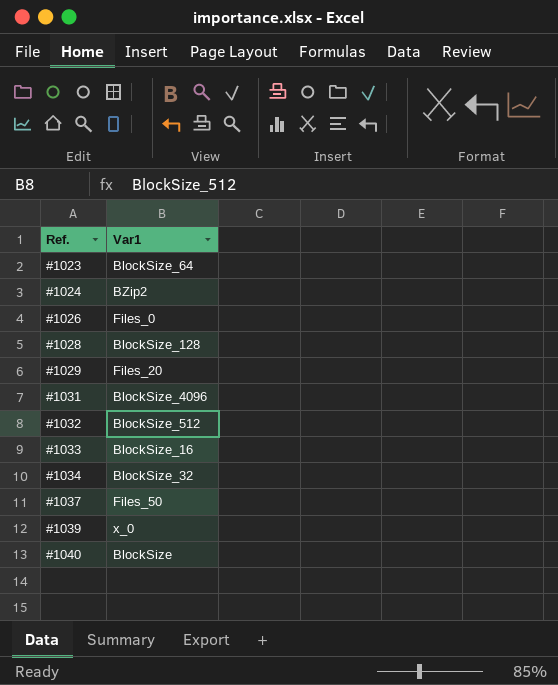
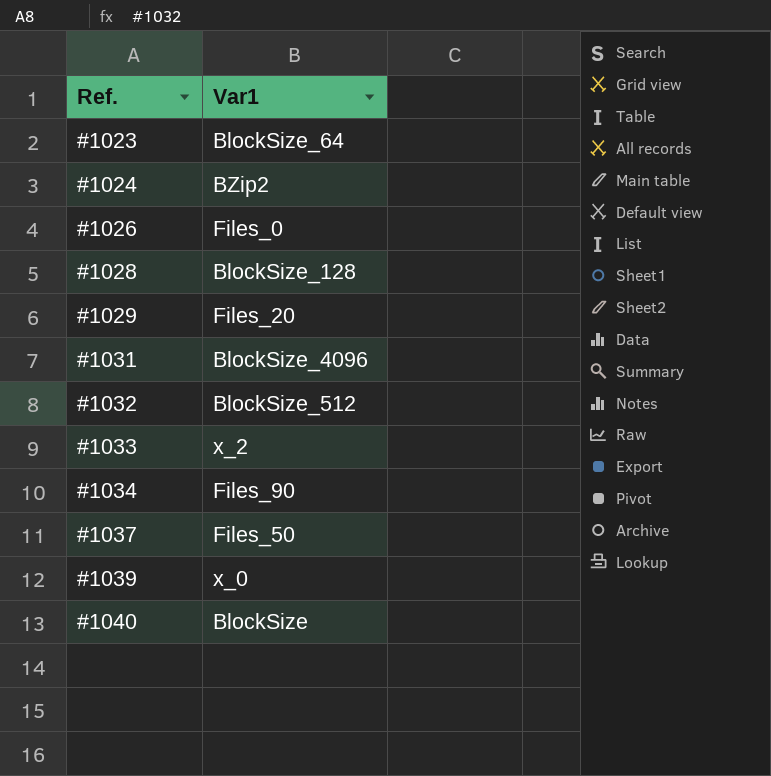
#1033 | Var1: BlockSize_16 -> x_2
#1034 | Var1: BlockSize_32 -> Files_90

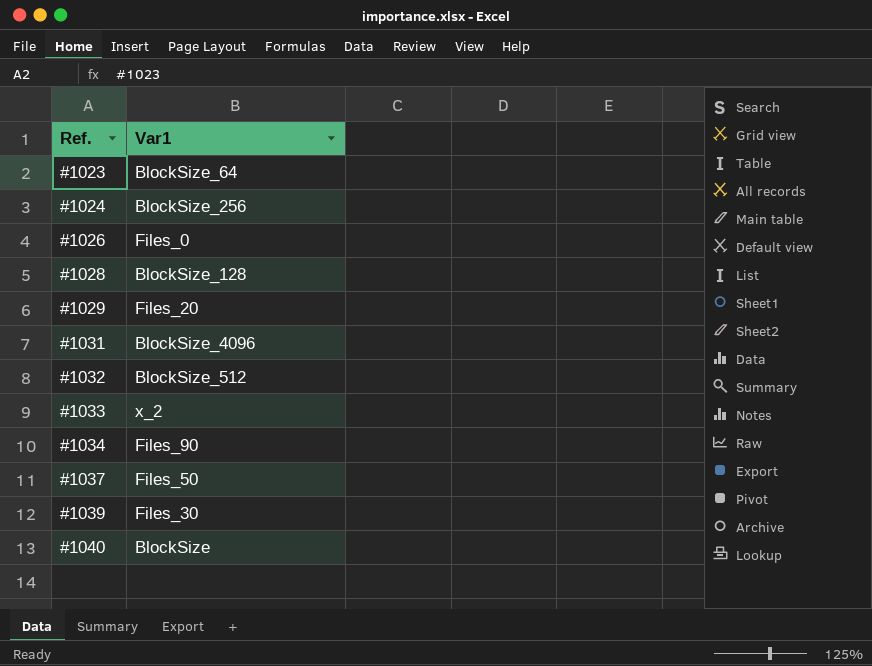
#1024 | Var1: BZip2 -> BlockSize_256
#1039 | Var1: x_0 -> Files_30

